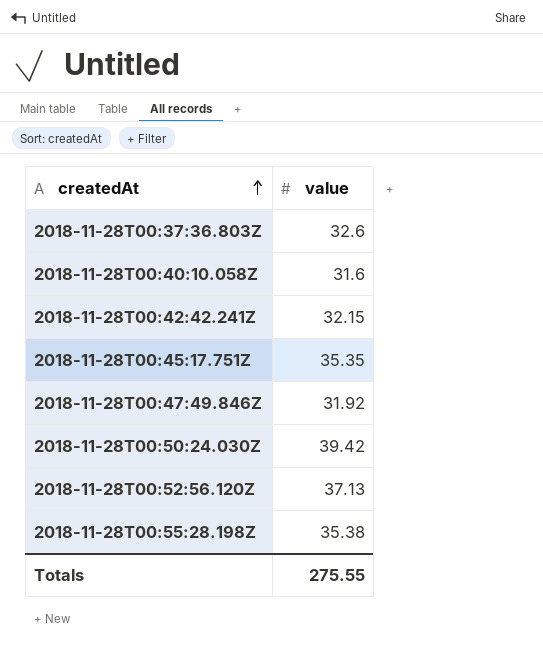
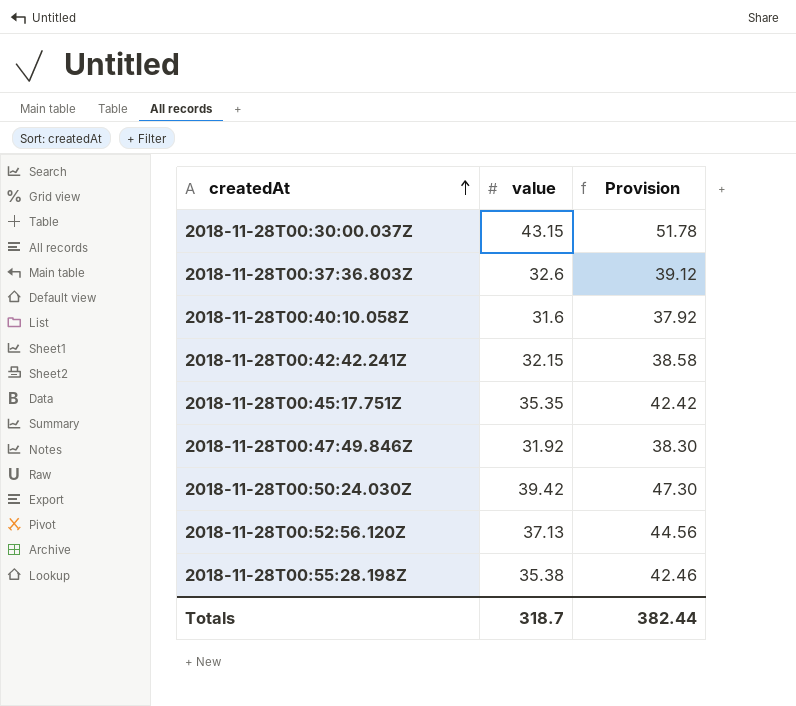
column Provision | formula: none -> [value] * 1.2
row 2018-11-28T00:30:00.037Z: none -> 43.15 | 51.78
Totals | value: 275.55 -> 318.7

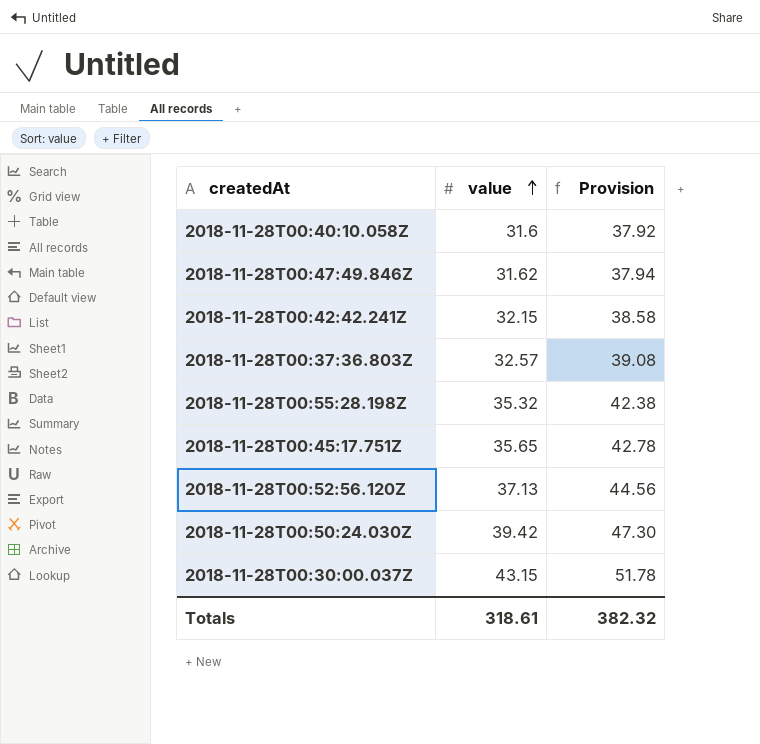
row order: createdAt ascending -> value ascending
2018-11-28T00:47:49.846Z | value: 31.92 -> 31.62
2018-11-28T00:47:49.846Z | Provision: 38.30 -> 37.94
2018-11-28T00:37:36.803Z | value: 32.6 -> 32.57
2018-11-28T00:37:36.803Z | Provision: 39.12 -> 39.08
2018-11-28T00:55:28.198Z | value: 35.38 -> 35.32
2018-11-28T00:55:28.198Z | Provision: 42.46 -> 42.38
2018-11-28T00:45:17.751Z | value: 35.35 -> 35.65
2018-11-28T00:45:17.751Z | Provision: 42.42 -> 42.78
Totals | value: 318.7 -> 318.61
Totals | Provision: 382.44 -> 382.32

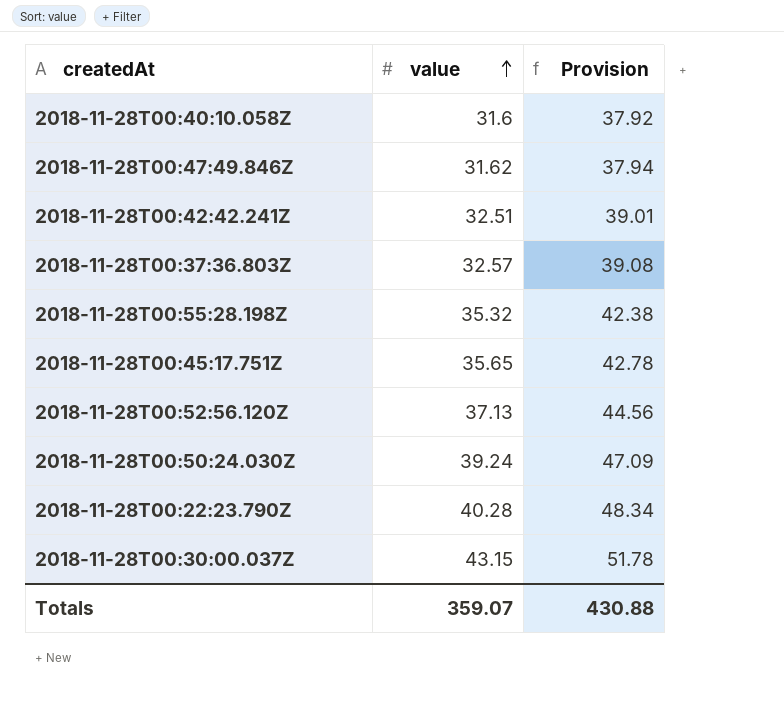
2018-11-28T00:42:42.241Z | value: 32.15 -> 32.51
2018-11-28T00:42:42.241Z | Provision: 38.58 -> 39.01
2018-11-28T00:50:24.030Z | value: 39.42 -> 39.24
2018-11-28T00:50:24.030Z | Provision: 47.30 -> 47.09
row 2018-11-28T00:22:23.790Z: none -> 40.28 | 48.34
Totals | value: 318.61 -> 359.07
Totals | Provision: 382.32 -> 430.88

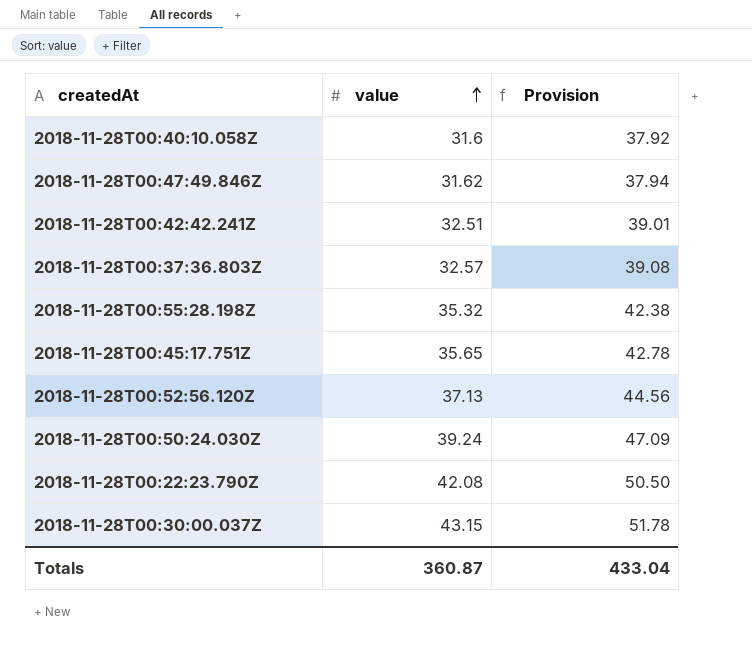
2018-11-28T00:22:23.790Z | value: 40.28 -> 42.08
2018-11-28T00:22:23.790Z | Provision: 48.34 -> 50.50
Totals | value: 359.07 -> 360.87
Totals | Provision: 430.88 -> 433.04

